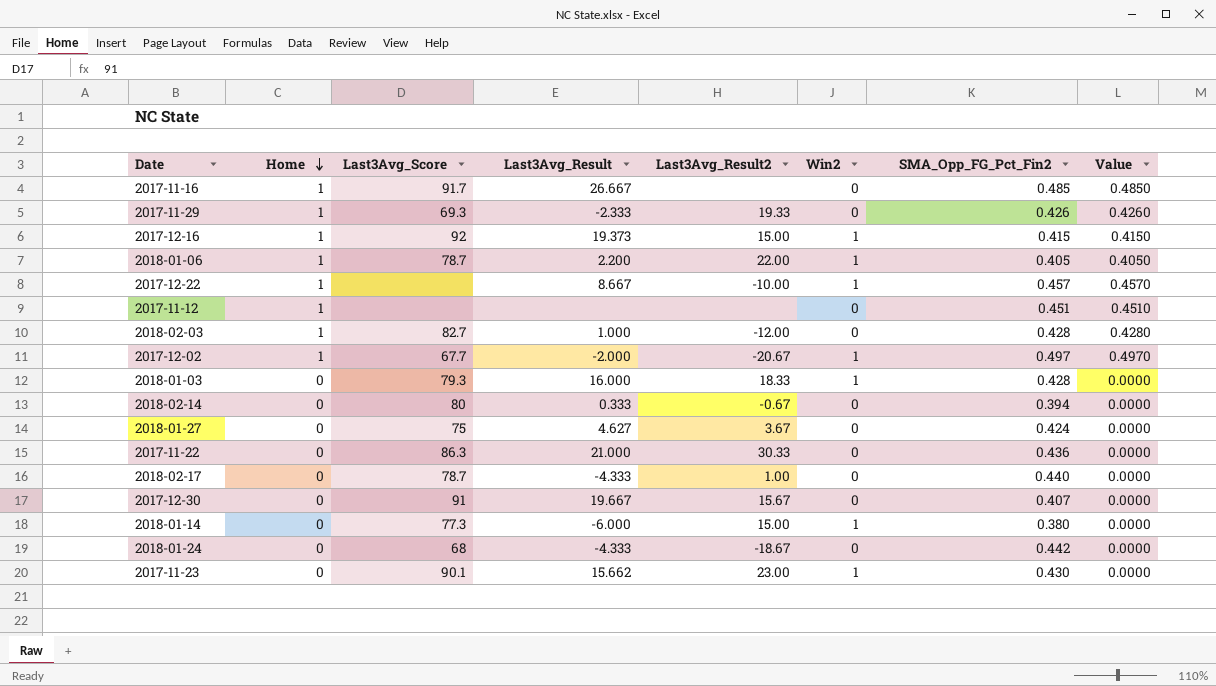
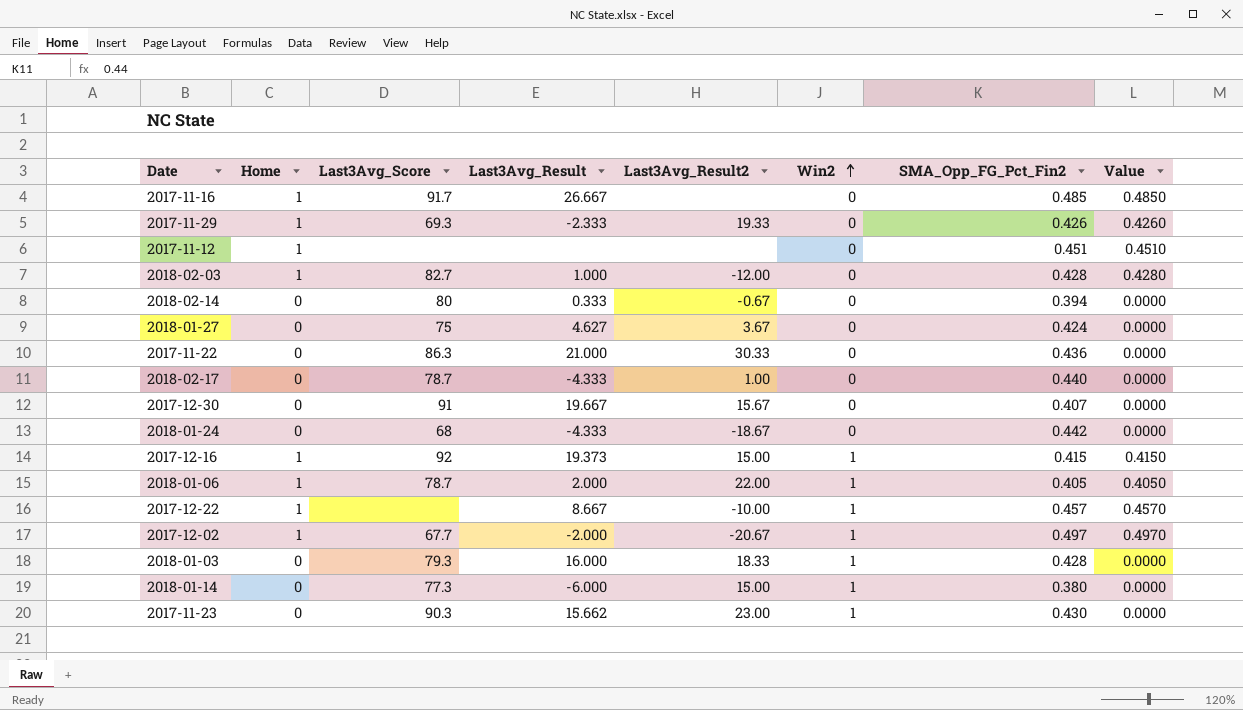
row order: Home descending -> Win2 ascending
2018-01-06 | Last3Avg_Result: 2.200 -> 2.000
2017-11-23 | Last3Avg_Score: 90.1 -> 90.3

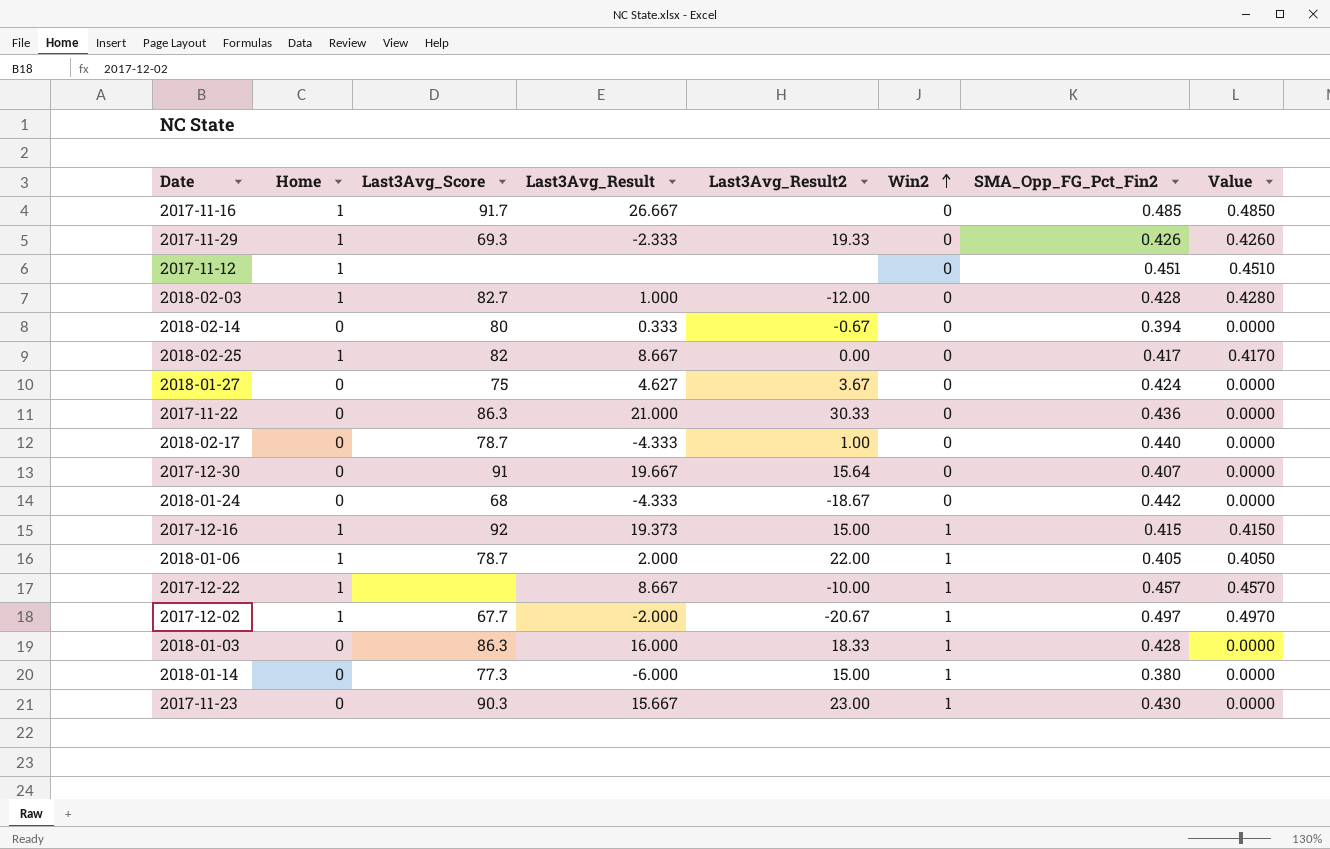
row 2018-02-25: none -> 1 | 82 | 8.667 | 0.00 | 0 | 0.417 | 0.4170
2017-12-30 | Last3Avg_Result2: 15.67 -> 15.64
2018-01-03 | Last3Avg_Score: 79.3 -> 86.3
2017-11-23 | Last3Avg_Result: 15.662 -> 15.667

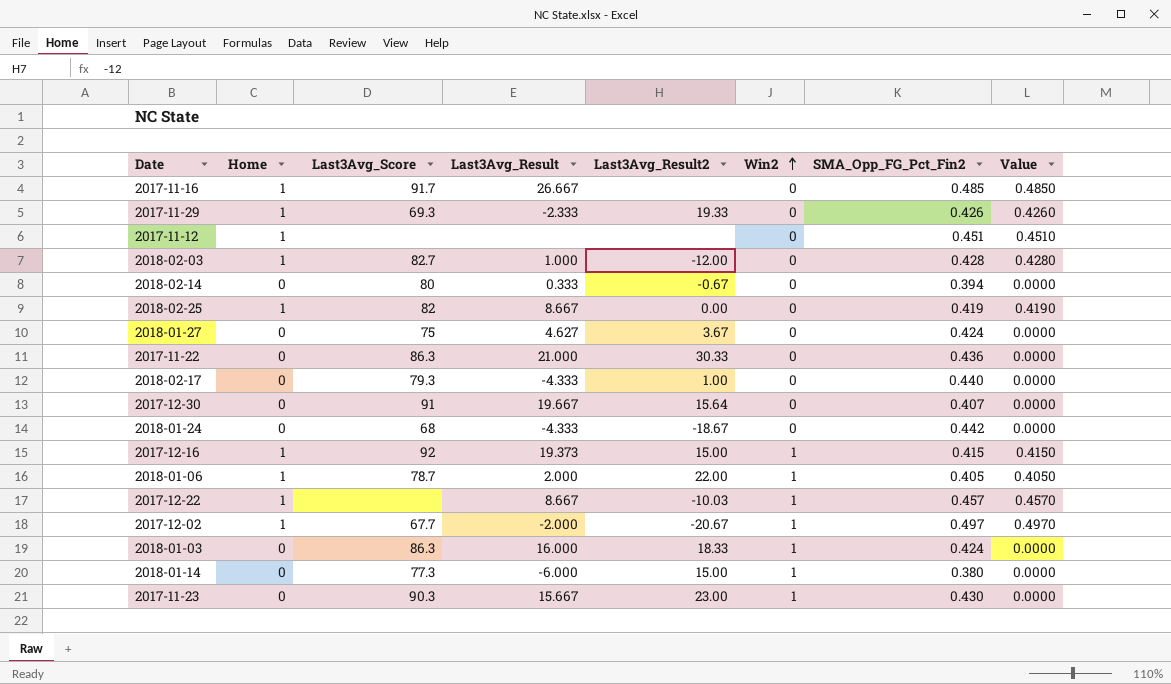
2018-02-25 | SMA_Opp_FG_Pct_Fin2: 0.417 -> 0.419
2018-02-25 | Value: 0.4170 -> 0.4190
2018-02-17 | Last3Avg_Score: 78.7 -> 79.3
2017-12-22 | Last3Avg_Result2: -10.00 -> -10.03
2018-01-03 | SMA_Opp_FG_Pct_Fin2: 0.428 -> 0.424

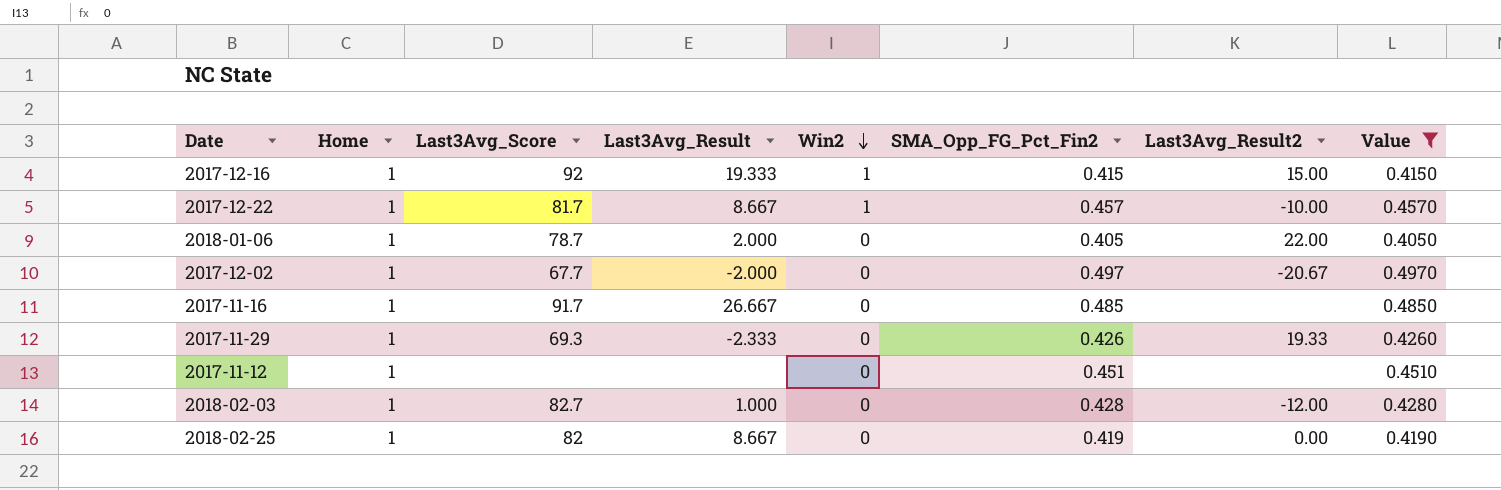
filter: none -> Value != 0.0000
row order: Win2 ascending -> Win2 descending
column Last3Avg_Result2 | position: 5 -> 7
2017-12-16 | Last3Avg_Result: 19.373 -> 19.333
2017-12-22 | Last3Avg_Score: none -> 81.7
2017-12-22 | Last3Avg_Result2: -10.03 -> -10.00
2018-01-06 | Win2: 1 -> 0
2017-12-02 | Win2: 1 -> 0

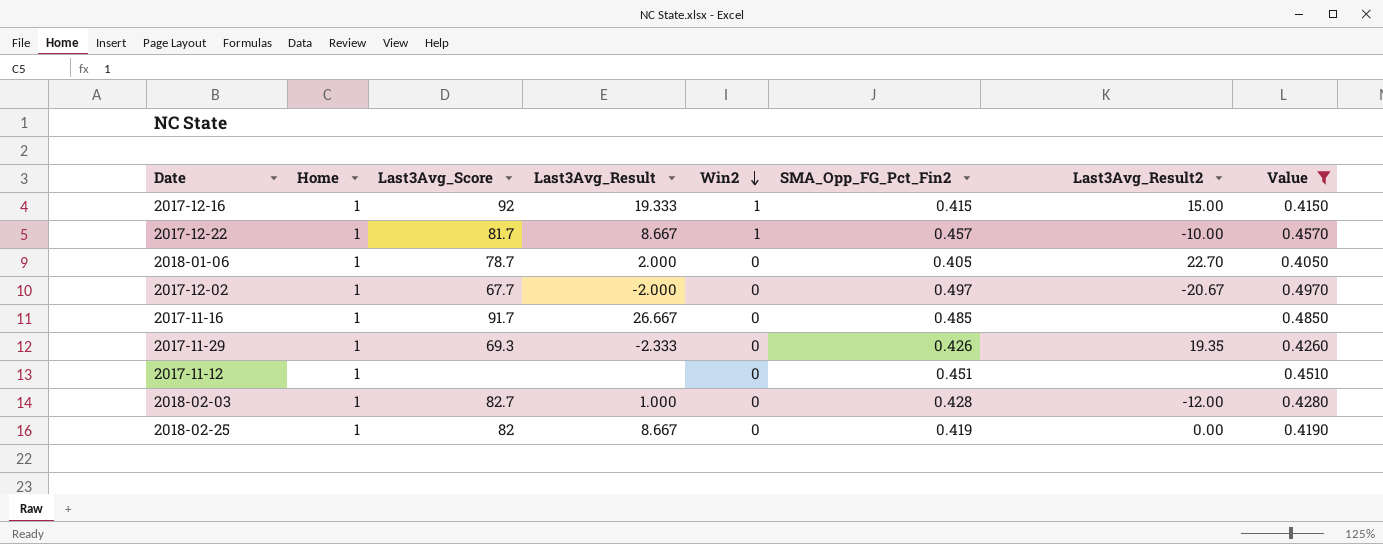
2018-01-06 | Last3Avg_Result2: 22.00 -> 22.70
2017-11-29 | Last3Avg_Result2: 19.33 -> 19.35

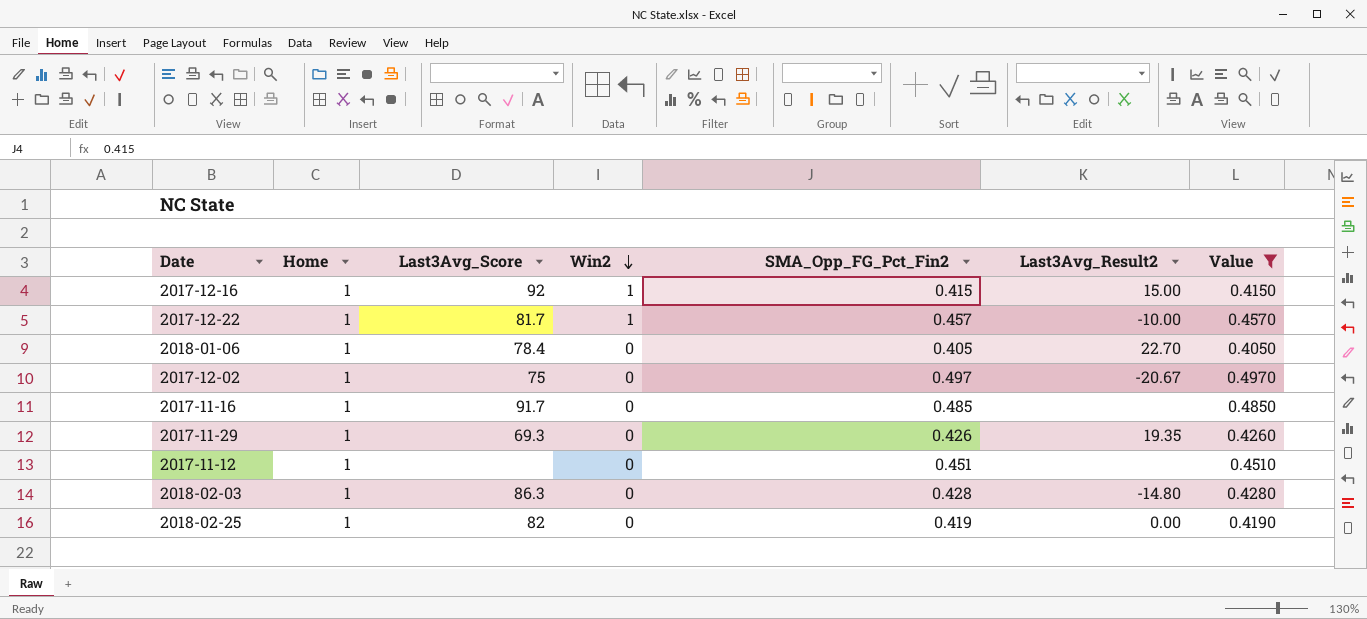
column Last3Avg_Result | position: 4 -> none
2018-01-06 | Last3Avg_Score: 78.7 -> 78.4
2017-12-02 | Last3Avg_Score: 67.7 -> 75
2018-02-03 | Last3Avg_Score: 82.7 -> 86.3
2018-02-03 | Last3Avg_Result2: -12.00 -> -14.80

